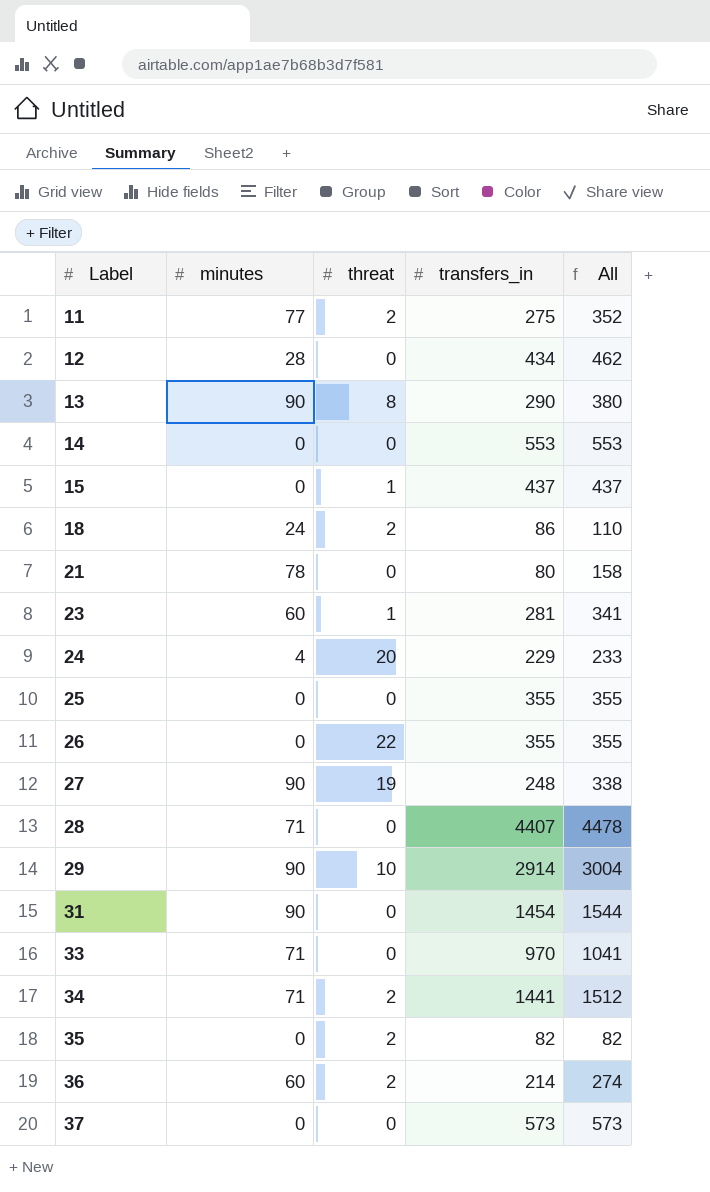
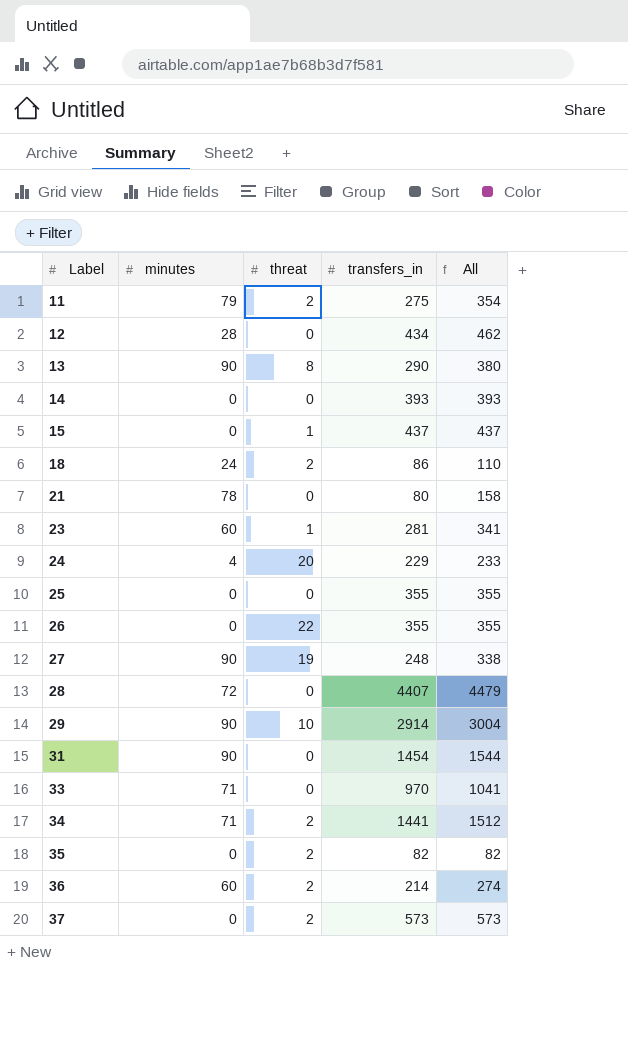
11 | minutes: 77 -> 79
11 | All: 352 -> 354
14 | transfers_in: 553 -> 393
14 | All: 553 -> 393
28 | minutes: 71 -> 72
28 | All: 4478 -> 4479
37 | threat: 0 -> 2

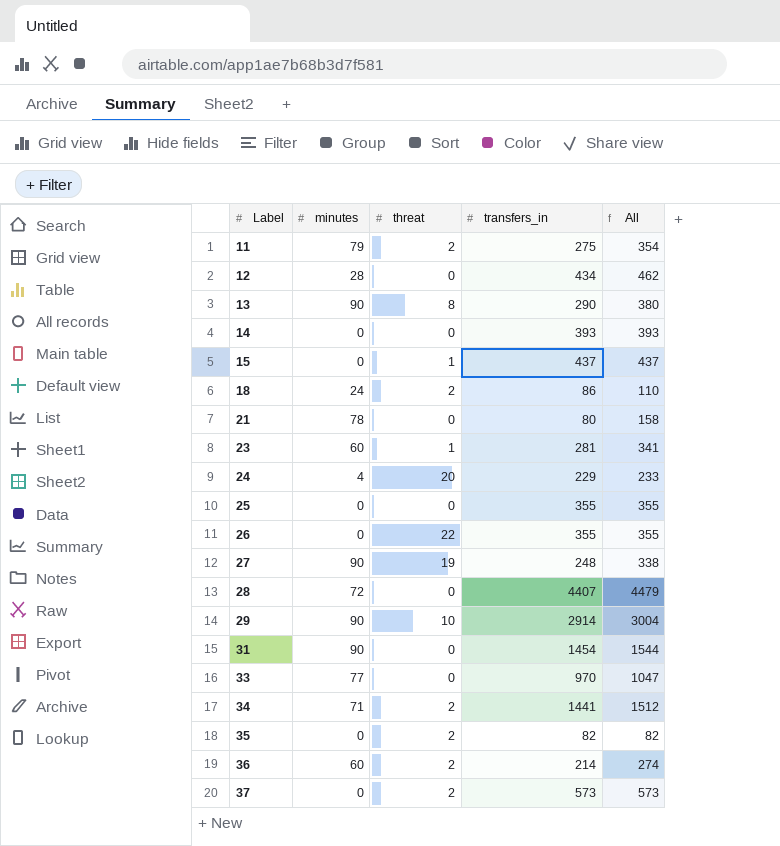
33 | minutes: 71 -> 77
33 | All: 1041 -> 1047

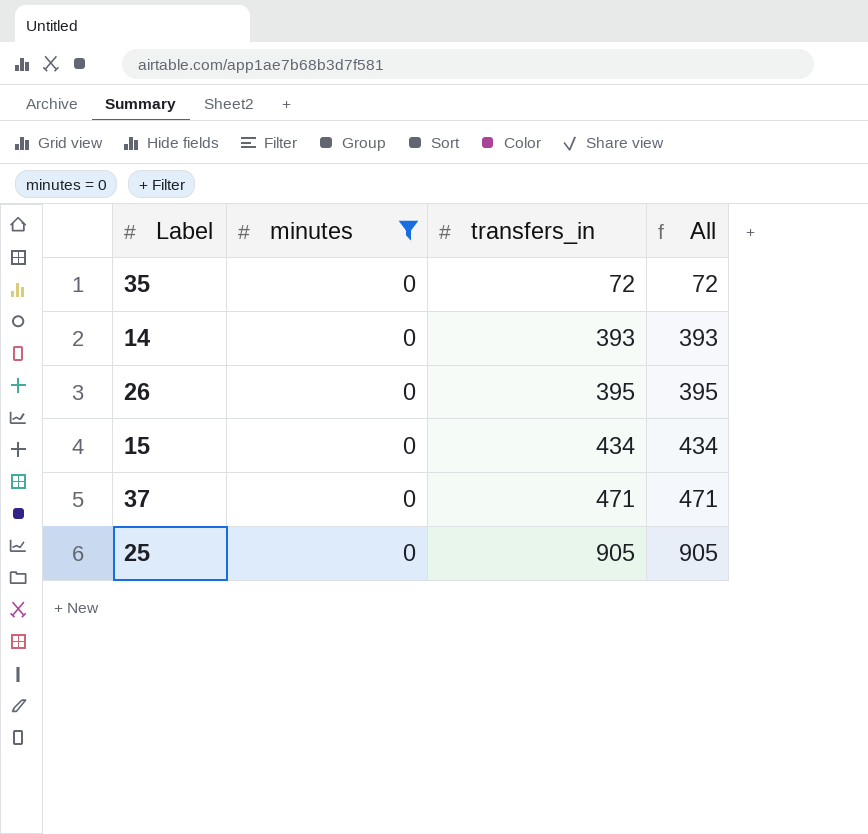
filter: none -> minutes = 0
row order: Label ascending -> transfers_in ascending
column threat | position: 3 -> none
35 | transfers_in: 82 -> 72
35 | All: 82 -> 72
26 | transfers_in: 355 -> 395
26 | All: 355 -> 395
15 | transfers_in: 437 -> 434
15 | All: 437 -> 434
37 | transfers_in: 573 -> 471
37 | All: 573 -> 471
25 | transfers_in: 355 -> 905
25 | All: 355 -> 905

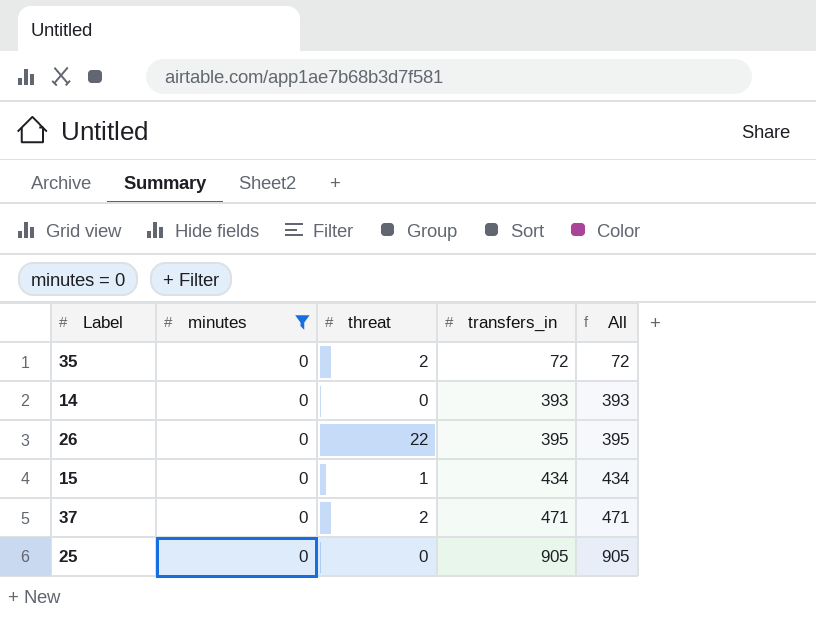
column threat | position: none -> 3

